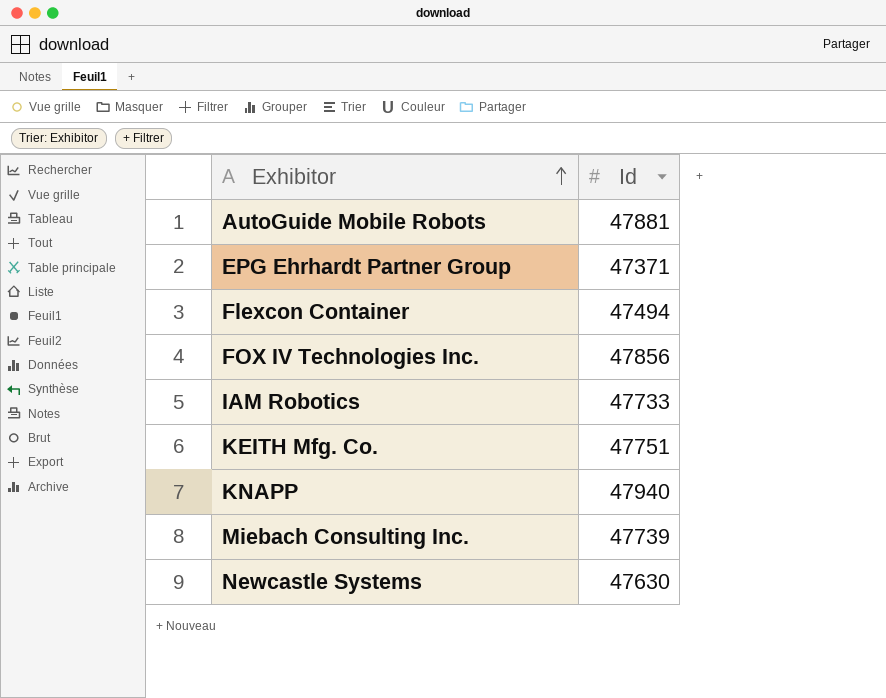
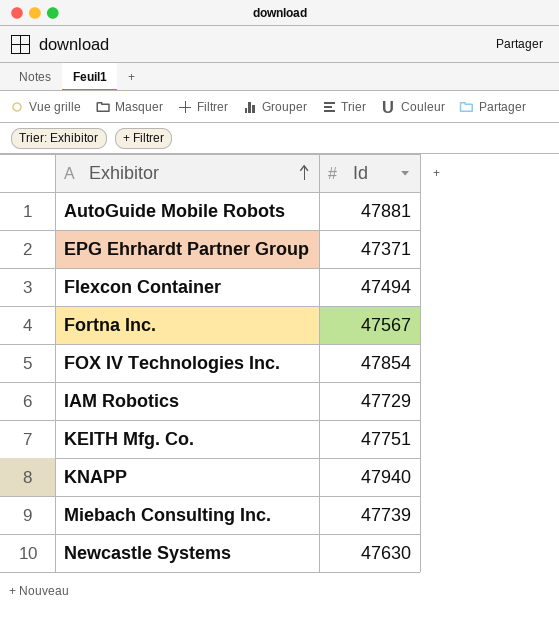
row Fortna Inc.: none -> 47567
FOX IV Technologies Inc. | Id: 47856 -> 47854
IAM Robotics | Id: 47733 -> 47729

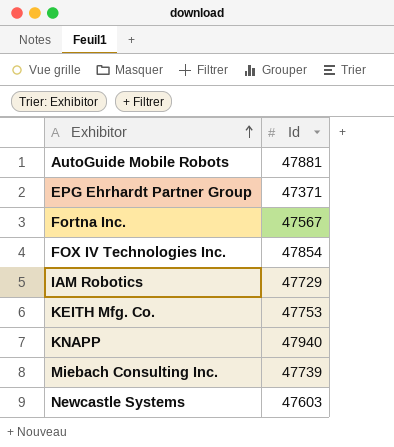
row Flexcon Container: 47494 -> none
KEITH Mfg. Co. | Id: 47751 -> 47753
Newcastle Systems | Id: 47630 -> 47603

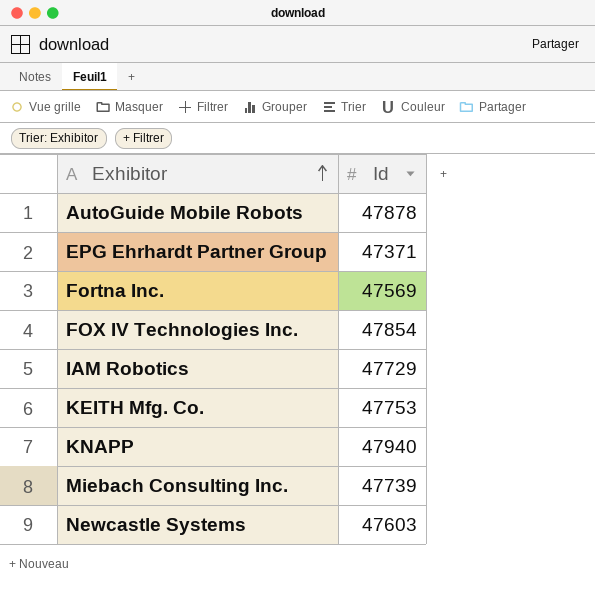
AutoGuide Mobile Robots | Id: 47881 -> 47878
Fortna Inc. | Id: 47567 -> 47569

